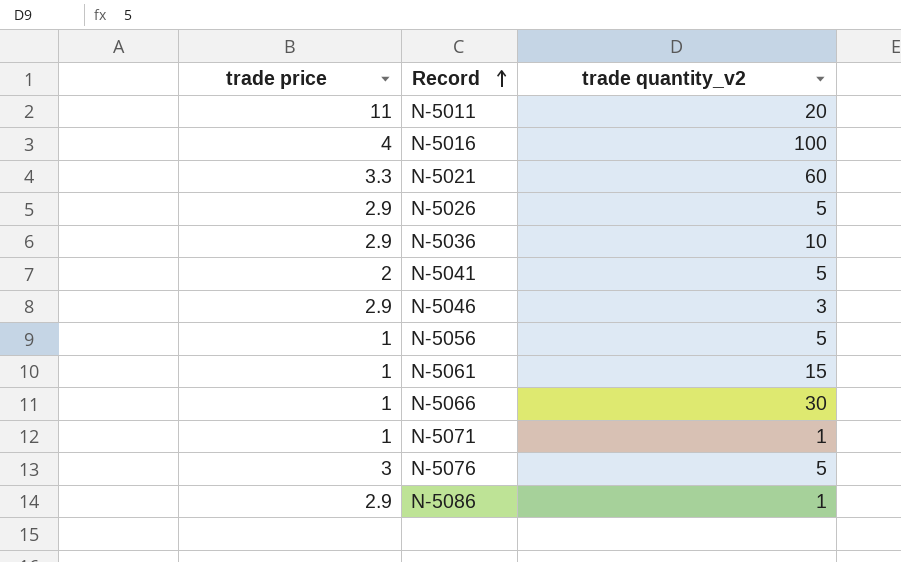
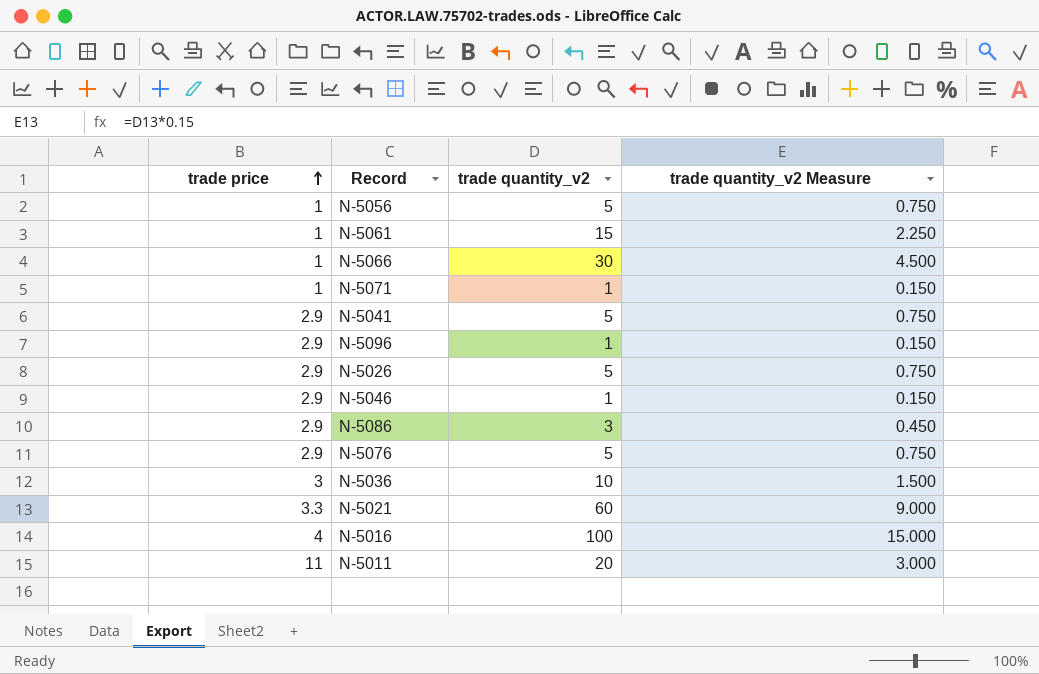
row order: Record ascending -> trade price ascending
column trade quantity_v2 Measure | formula: none -> [trade quantity_v2] * 0.15
N-5041 | trade price: 2 -> 2.9
row N-5096: none -> 2.9 | 1 | 0.150
N-5046 | trade quantity_v2: 3 -> 1
N-5086 | trade quantity_v2: 1 -> 3
N-5076 | trade price: 3 -> 2.9
N-5036 | trade price: 2.9 -> 3

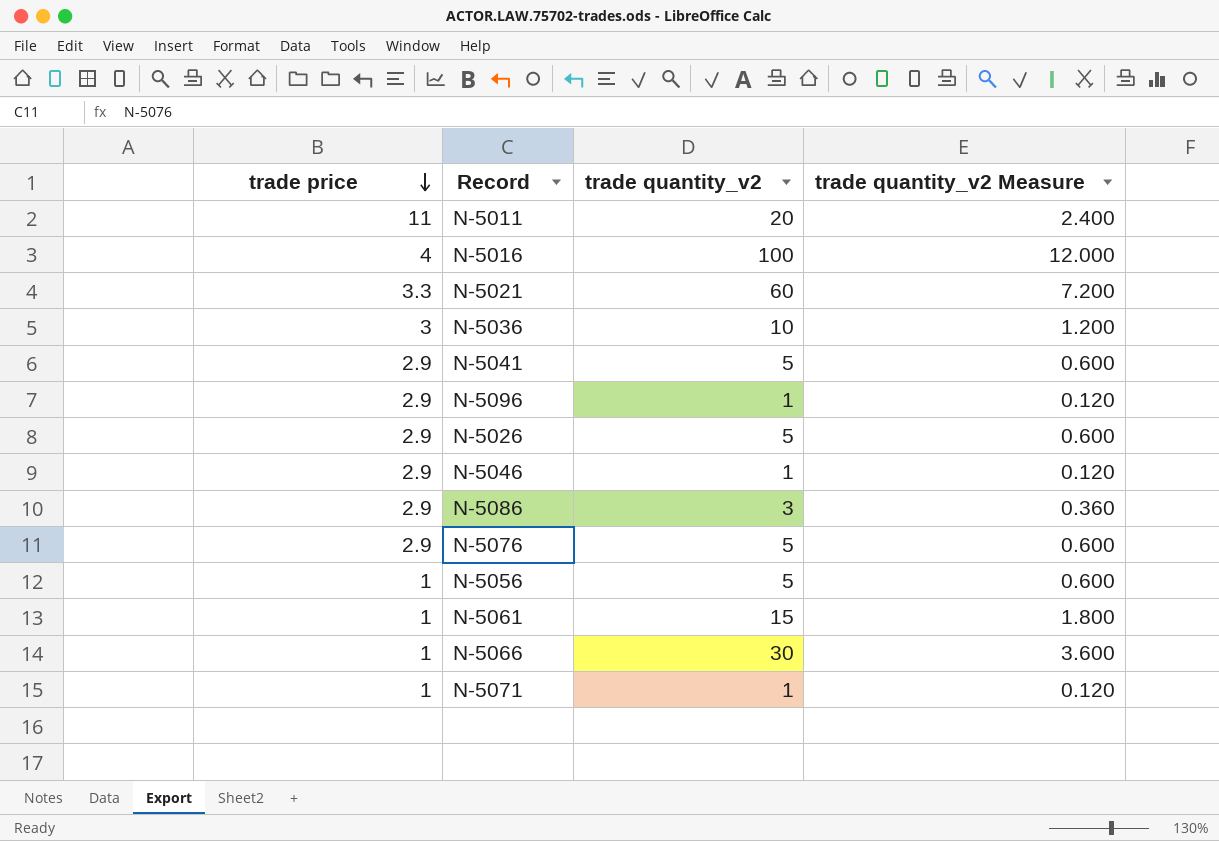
row order: trade price ascending -> trade price descending
column trade quantity_v2 Measure | formula: [trade quantity_v2] * 0.15 -> [trade quantity_v2] * 0.12

